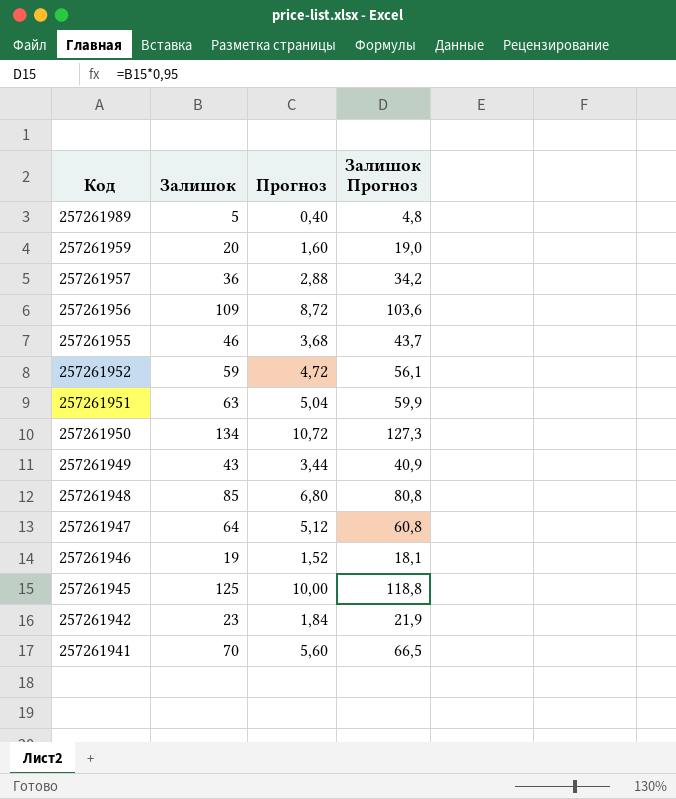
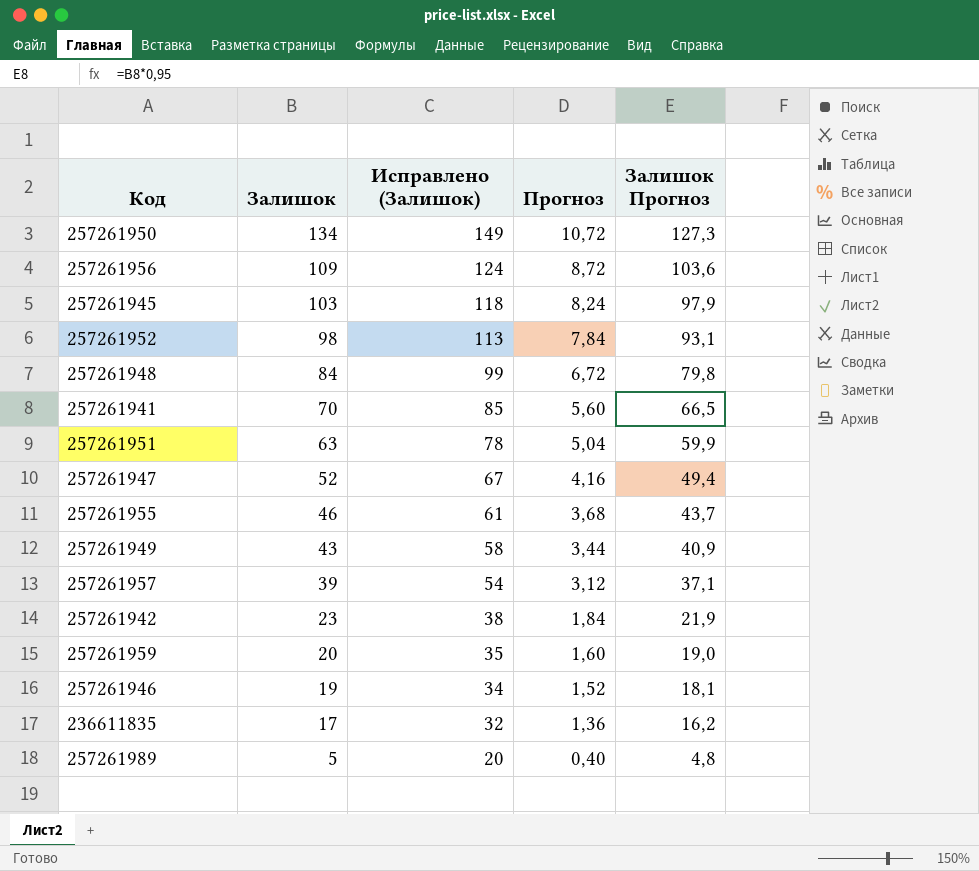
row order: Код descending -> Залишок descending
column Исправлено (Залишок) | formula: none -> [Залишок] + 15
257261945 | Залишок: 125 -> 103
257261945 | Прогноз: 10,00 -> 8,24
257261945 | Залишок Прогноз: 118,8 -> 97,9
257261952 | Залишок: 59 -> 98
257261952 | Прогноз: 4,72 -> 7,84
257261952 | Залишок Прогноз: 56,1 -> 93,1
257261948 | Залишок: 85 -> 84
257261948 | Прогноз: 6,80 -> 6,72
257261948 | Залишок Прогноз: 80,8 -> 79,8
257261947 | Залишок: 64 -> 52
257261947 | Прогноз: 5,12 -> 4,16
257261947 | Залишок Прогноз: 60,8 -> 49,4
257261957 | Залишок: 36 -> 39
257261957 | Прогноз: 2,88 -> 3,12
257261957 | Залишок Прогноз: 34,2 -> 37,1
row 236611835: none -> 17 | 32 | 1,36 | 16,2

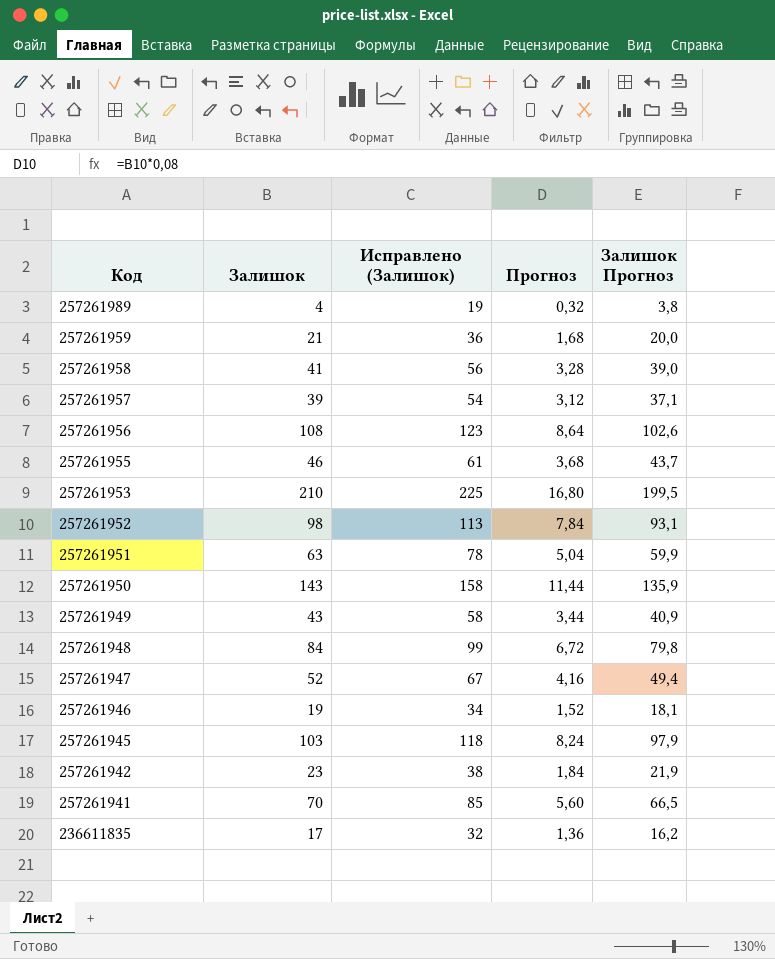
row order: Залишок descending -> Код descending
257261989 | Залишок: 5 -> 4
257261989 | Исправлено (Залишок): 20 -> 19
257261989 | Прогноз: 0,40 -> 0,32
257261989 | Залишок Прогноз: 4,8 -> 3,8
257261959 | Залишок: 20 -> 21
257261959 | Исправлено (Залишок): 35 -> 36
257261959 | Прогноз: 1,60 -> 1,68
257261959 | Залишок Прогноз: 19,0 -> 20,0
row 257261958: none -> 41 | 56 | 3,28 | 39,0
257261956 | Залишок: 109 -> 108
257261956 | Исправлено (Залишок): 124 -> 123
257261956 | Прогноз: 8,72 -> 8,64
257261956 | Залишок Прогноз: 103,6 -> 102,6
row 257261953: none -> 210 | 225 | 16,80 | 199,5
257261950 | Залишок: 134 -> 143
257261950 | Исправлено (Залишок): 149 -> 158
257261950 | Прогноз: 10,72 -> 11,44
257261950 | Залишок Прогноз: 127,3 -> 135,9

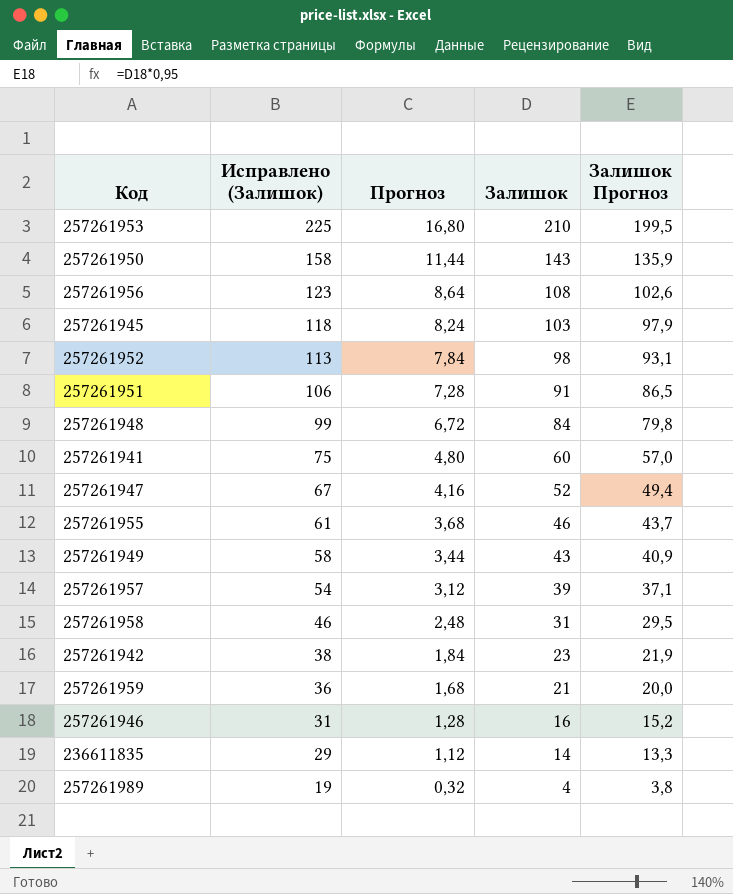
row order: Код descending -> Исправлено (Залишок) descending
column Залишок | position: 2 -> 4
257261951 | Исправлено (Залишок): 78 -> 106
257261951 | Прогноз: 5,04 -> 7,28
257261951 | Залишок: 63 -> 91
257261951 | Залишок Прогноз: 59,9 -> 86,5
257261941 | Исправлено (Залишок): 85 -> 75
257261941 | Прогноз: 5,60 -> 4,80
257261941 | Залишок: 70 -> 60
257261941 | Залишок Прогноз: 66,5 -> 57,0
257261958 | Исправлено (Залишок): 56 -> 46
257261958 | Прогноз: 3,28 -> 2,48
257261958 | Залишок: 41 -> 31
257261958 | Залишок Прогноз: 39,0 -> 29,5
257261946 | Исправлено (Залишок): 34 -> 31
257261946 | Прогноз: 1,52 -> 1,28
257261946 | Залишок: 19 -> 16
257261946 | Залишок Прогноз: 18,1 -> 15,2
236611835 | Исправлено (Залишок): 32 -> 29
236611835 | Прогноз: 1,36 -> 1,12
236611835 | Залишок: 17 -> 14
236611835 | Залишок Прогноз: 16,2 -> 13,3

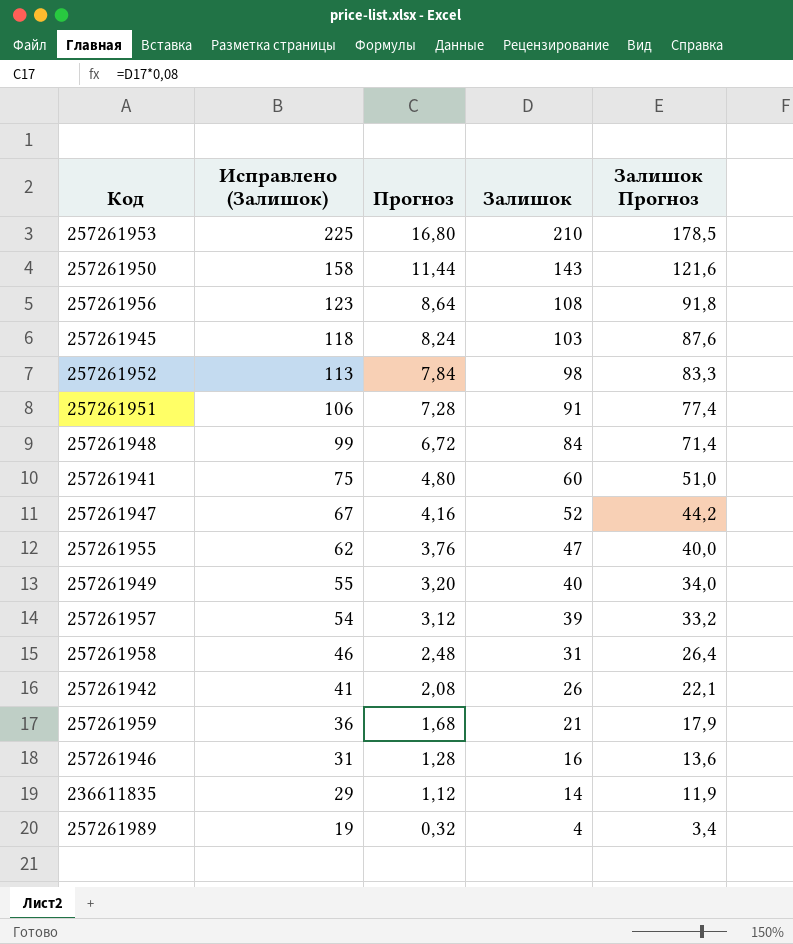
column Залишок Прогноз | formula: [Залишок] * 0,95 -> [Залишок] * 0,85
257261955 | Исправлено (Залишок): 61 -> 62
257261955 | Прогноз: 3,68 -> 3,76
257261955 | Залишок: 46 -> 47
257261949 | Исправлено (Залишок): 58 -> 55
257261949 | Прогноз: 3,44 -> 3,20
257261949 | Залишок: 43 -> 40
257261942 | Исправлено (Залишок): 38 -> 41
257261942 | Прогноз: 1,84 -> 2,08
257261942 | Залишок: 23 -> 26

